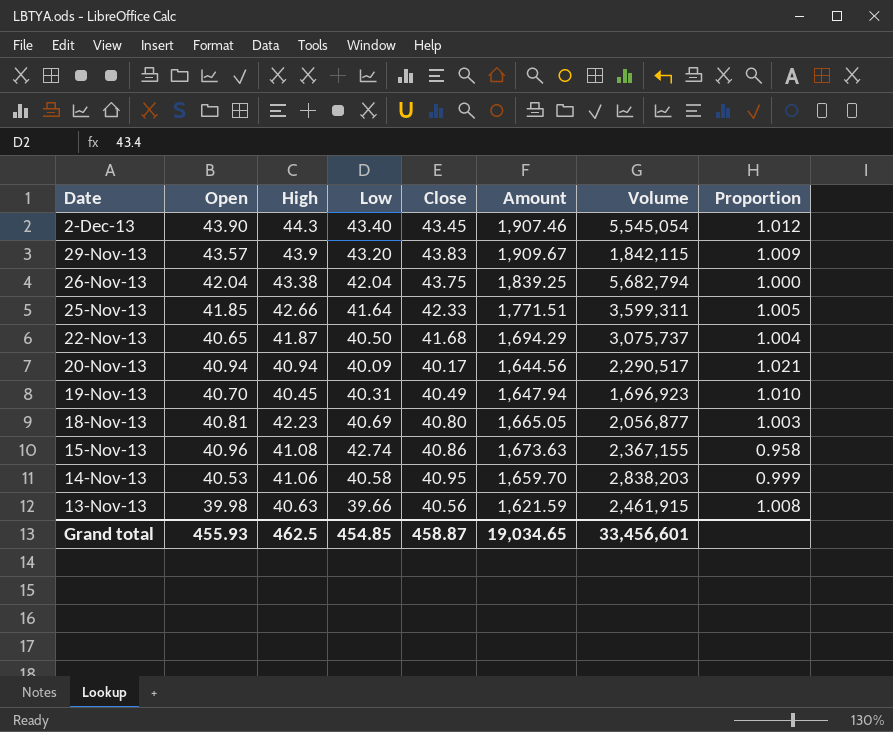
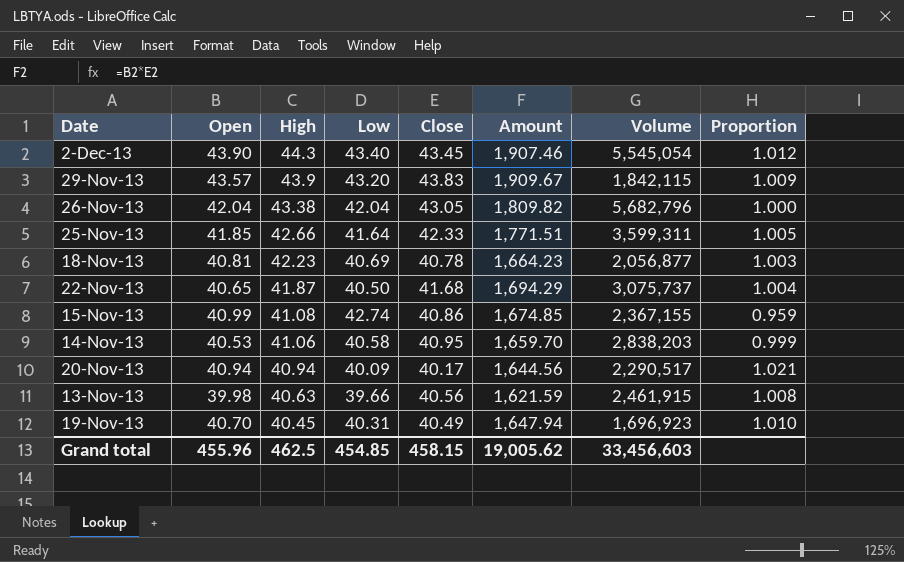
row order: Date descending -> High descending
26-Nov-13 | Close: 43.75 -> 43.05
26-Nov-13 | Amount: 1,839.25 -> 1,809.82
26-Nov-13 | Volume: 5,682,794 -> 5,682,796
18-Nov-13 | Close: 40.80 -> 40.78
18-Nov-13 | Amount: 1,665.05 -> 1,664.23
15-Nov-13 | Open: 40.96 -> 40.99
15-Nov-13 | Amount: 1,673.63 -> 1,674.85
15-Nov-13 | Proportion: 0.958 -> 0.959
Grand total | Open: 455.93 -> 455.96
Grand total | Close: 458.87 -> 458.15
Grand total | Amount: 19,034.65 -> 19,005.62
Grand total | Volume: 33,456,601 -> 33,456,603

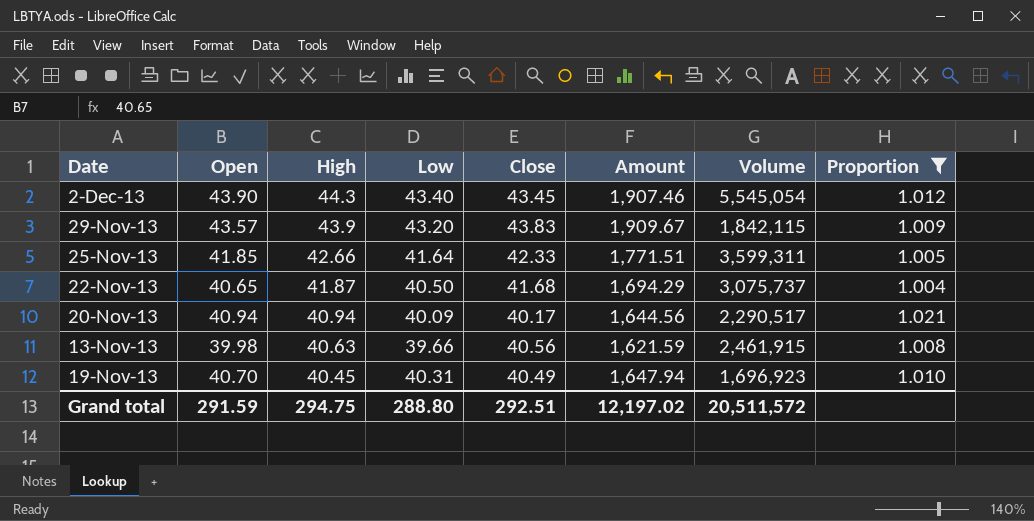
filter: none -> Proportion >= 1.004
Grand total | Open: 455.96 -> 291.59
Grand total | High: 462.5 -> 294.75
Grand total | Low: 454.85 -> 288.80
Grand total | Close: 458.15 -> 292.51
Grand total | Amount: 19,005.62 -> 12,197.02
Grand total | Volume: 33,456,603 -> 20,511,572

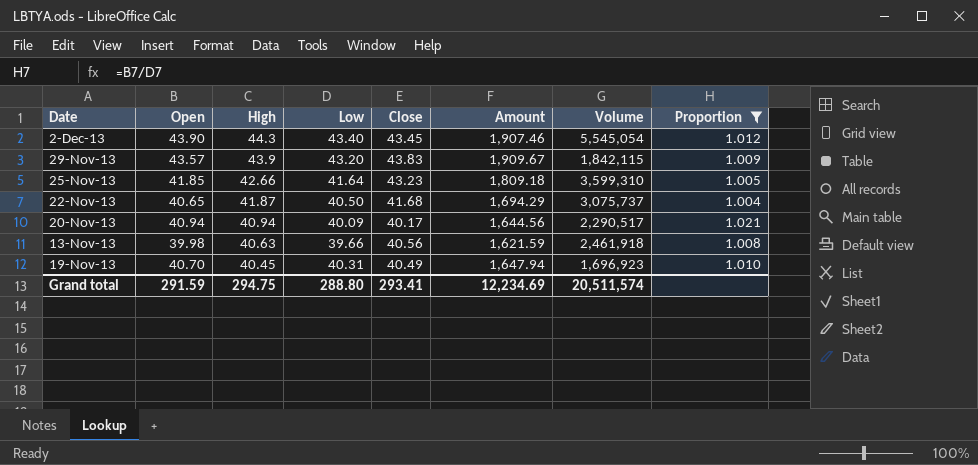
25-Nov-13 | Close: 42.33 -> 43.23
25-Nov-13 | Amount: 1,771.51 -> 1,809.18
25-Nov-13 | Volume: 3,599,311 -> 3,599,310
13-Nov-13 | Volume: 2,461,915 -> 2,461,918
Grand total | Close: 292.51 -> 293.41
Grand total | Amount: 12,197.02 -> 12,234.69
Grand total | Volume: 20,511,572 -> 20,511,574

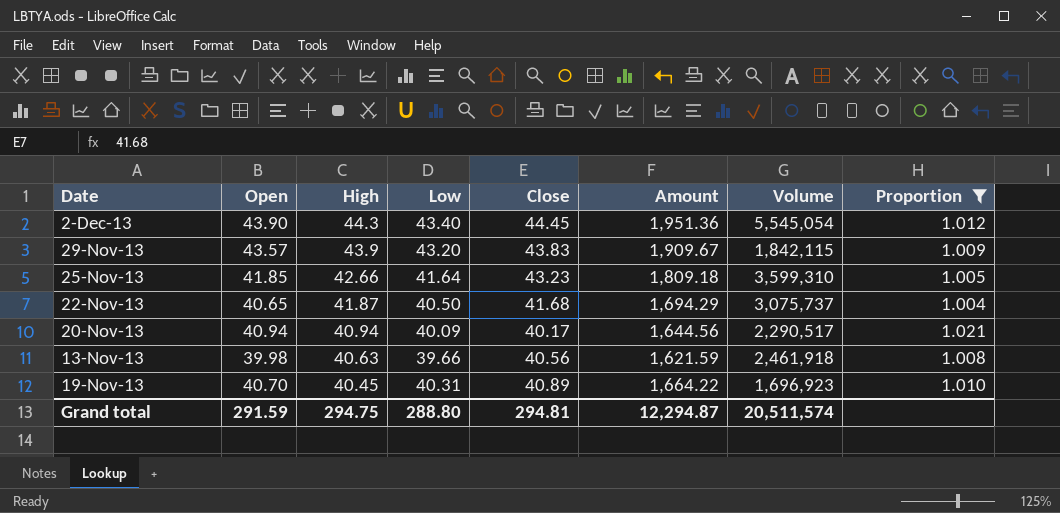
2-Dec-13 | Close: 43.45 -> 44.45
2-Dec-13 | Amount: 1,907.46 -> 1,951.36
19-Nov-13 | Close: 40.49 -> 40.89
19-Nov-13 | Amount: 1,647.94 -> 1,664.22
Grand total | Close: 293.41 -> 294.81
Grand total | Amount: 12,234.69 -> 12,294.87

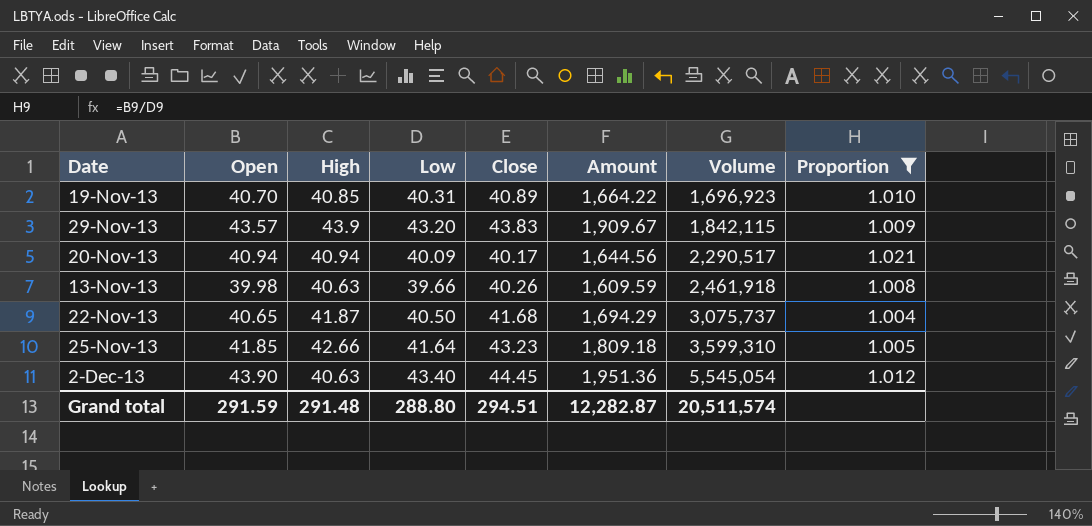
row order: High descending -> Volume ascending
19-Nov-13 | High: 40.45 -> 40.85
13-Nov-13 | Close: 40.56 -> 40.26
13-Nov-13 | Amount: 1,621.59 -> 1,609.59
2-Dec-13 | High: 44.3 -> 40.63
Grand total | High: 294.75 -> 291.48
Grand total | Close: 294.81 -> 294.51
Grand total | Amount: 12,294.87 -> 12,282.87

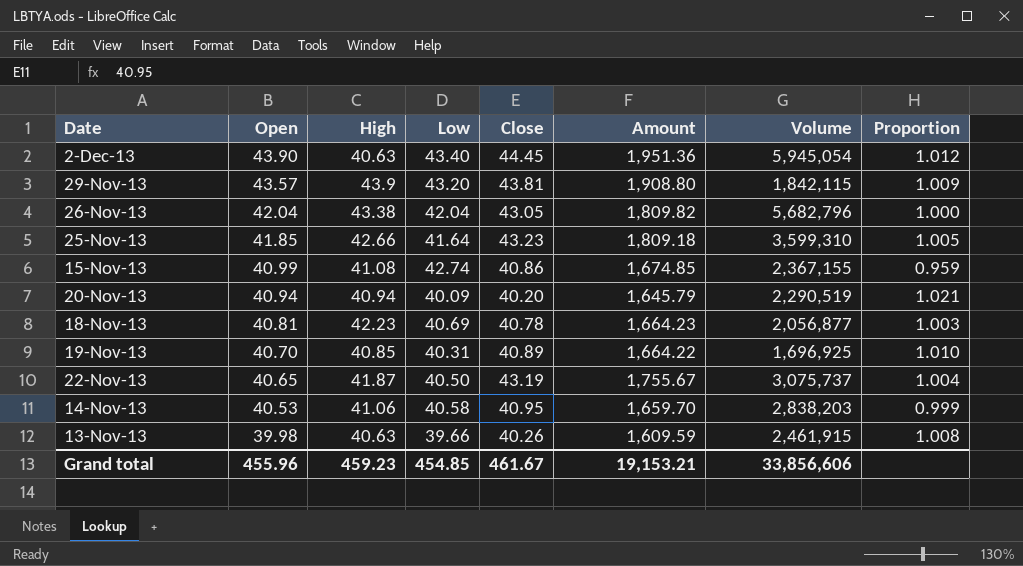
filter: Proportion >= 1.004 -> none
row order: Volume ascending -> Open descending
2-Dec-13 | Volume: 5,545,054 -> 5,945,054
29-Nov-13 | Close: 43.83 -> 43.81
29-Nov-13 | Amount: 1,909.67 -> 1,908.80
20-Nov-13 | Close: 40.17 -> 40.20
20-Nov-13 | Amount: 1,644.56 -> 1,645.79
20-Nov-13 | Volume: 2,290,517 -> 2,290,519
19-Nov-13 | Volume: 1,696,923 -> 1,696,925
22-Nov-13 | Close: 41.68 -> 43.19
22-Nov-13 | Amount: 1,694.29 -> 1,755.67
13-Nov-13 | Volume: 2,461,918 -> 2,461,915
Grand total | Open: 291.59 -> 455.96
Grand total | High: 291.48 -> 459.23
Grand total | Low: 288.80 -> 454.85
Grand total | Close: 294.51 -> 461.67
Grand total | Amount: 12,282.87 -> 19,153.21
Grand total | Volume: 20,511,574 -> 33,856,606

